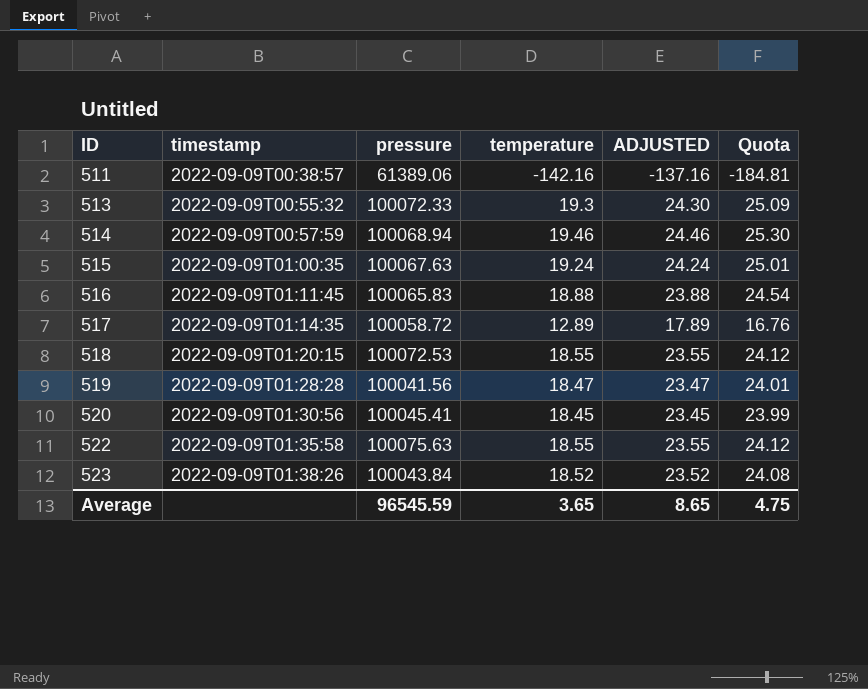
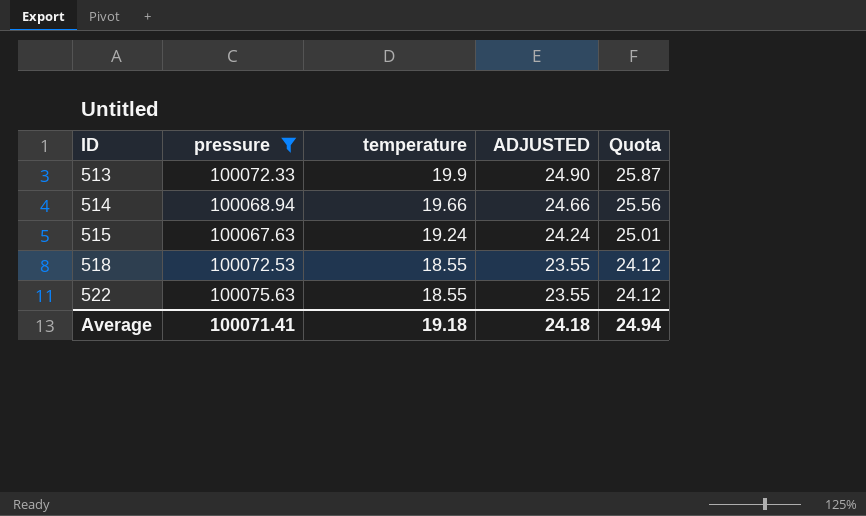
filter: none -> pressure >= 100067.63
column timestamp | position: 2 -> none
513 | temperature: 19.3 -> 19.9
513 | ADJUSTED: 24.30 -> 24.90
513 | Quota: 25.09 -> 25.87
514 | temperature: 19.46 -> 19.66
514 | ADJUSTED: 24.46 -> 24.66
514 | Quota: 25.30 -> 25.56
Average | pressure: 96545.59 -> 100071.41
Average | temperature: 3.65 -> 19.18
Average | ADJUSTED: 8.65 -> 24.18
Average | Quota: 4.75 -> 24.94

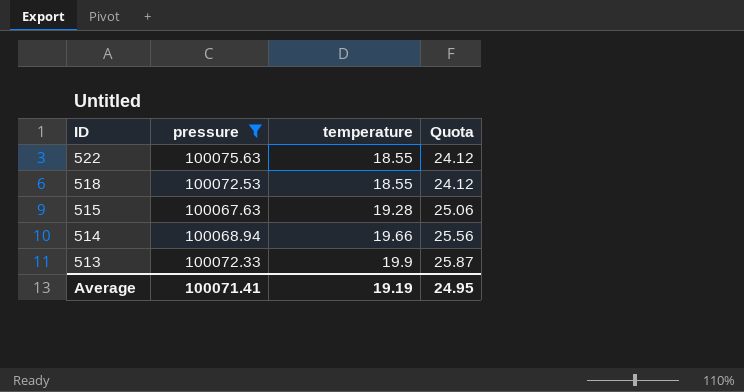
row order: ID ascending -> ID descending
column ADJUSTED | formula: [temperature] + 5 -> none
515 | temperature: 19.24 -> 19.28
515 | Quota: 25.01 -> 25.06
Average | temperature: 19.18 -> 19.19
Average | Quota: 24.94 -> 24.95

